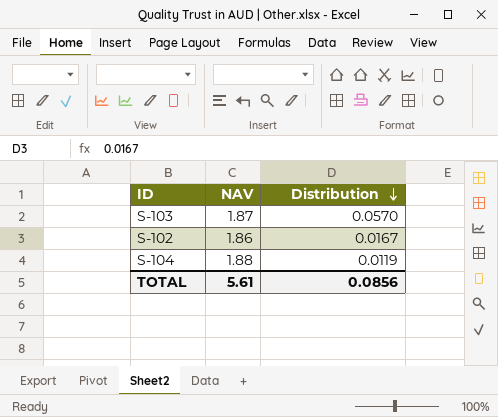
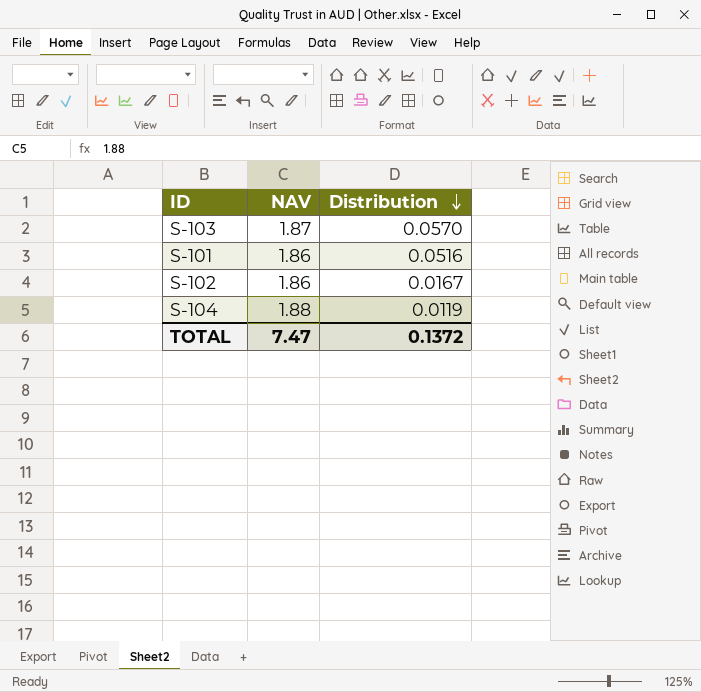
row S-101: none -> 1.86 | 0.0516
TOTAL | NAV: 5.61 -> 7.47
TOTAL | Distribution: 0.0856 -> 0.1372

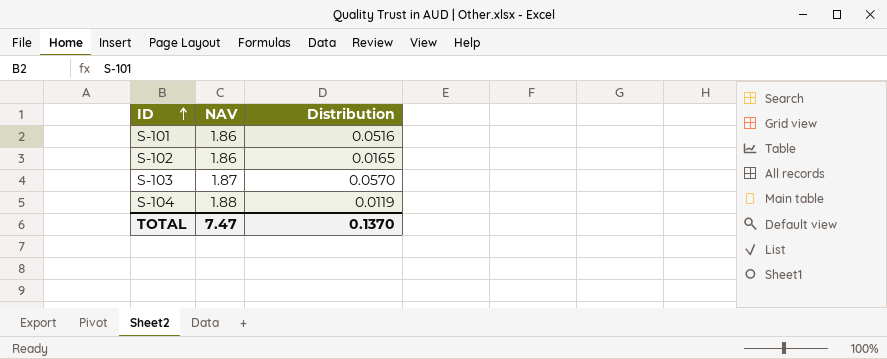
row order: Distribution descending -> ID ascending
S-102 | Distribution: 0.0167 -> 0.0165
TOTAL | Distribution: 0.1372 -> 0.1370

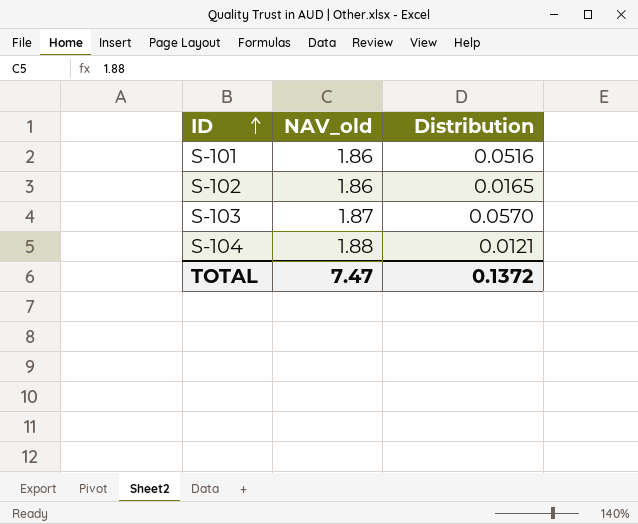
column name: NAV -> NAV_old
S-104 | Distribution: 0.0119 -> 0.0121
TOTAL | Distribution: 0.1370 -> 0.1372

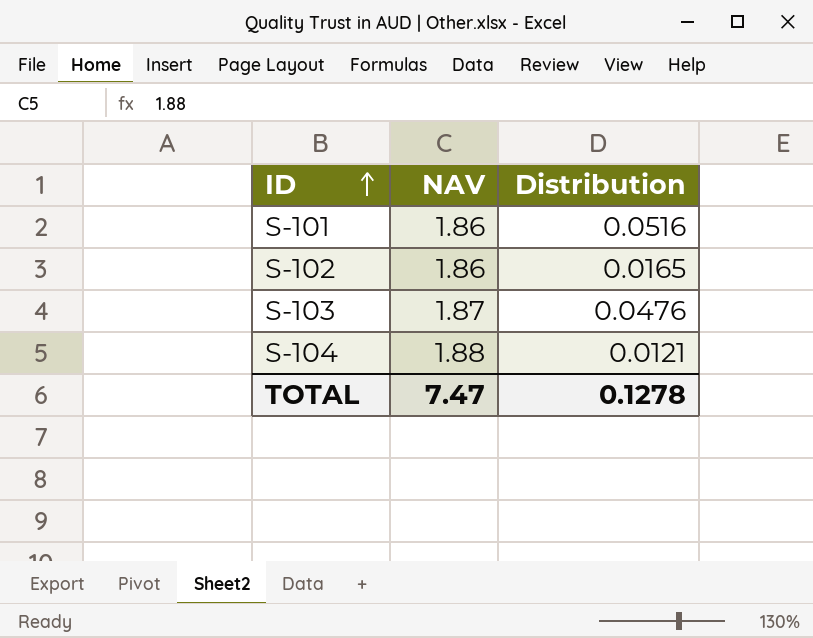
column name: NAV_old -> NAV
S-103 | Distribution: 0.0570 -> 0.0476
TOTAL | Distribution: 0.1372 -> 0.1278

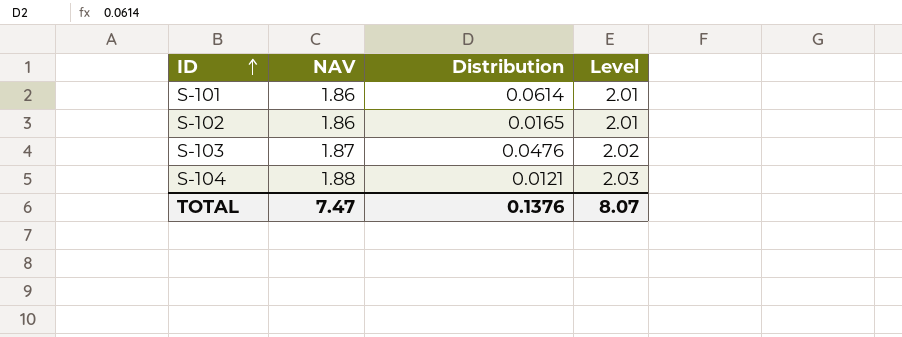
column Level | formula: none -> [NAV] * 1.08
S-101 | Distribution: 0.0516 -> 0.0614
TOTAL | Distribution: 0.1278 -> 0.1376

